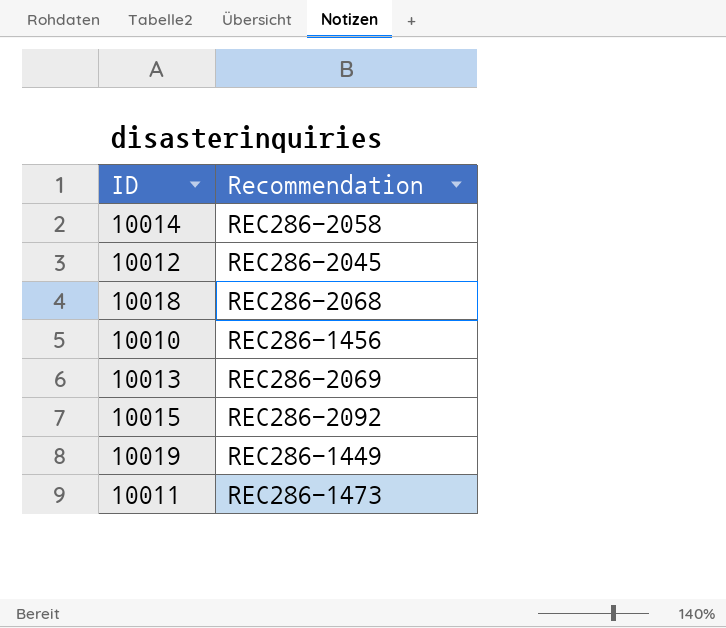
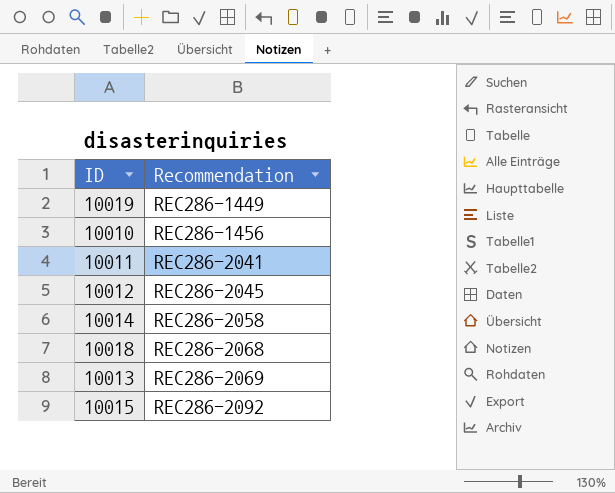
row order: none -> Recommendation ascending
10011 | Recommendation: REC286-1473 -> REC286-2041

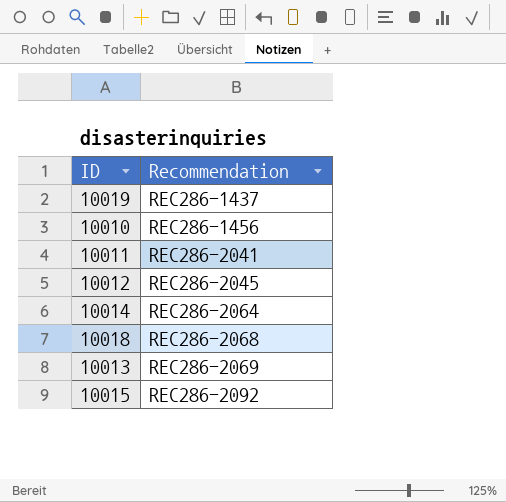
10019 | Recommendation: REC286-1449 -> REC286-1437
10014 | Recommendation: REC286-2058 -> REC286-2064

